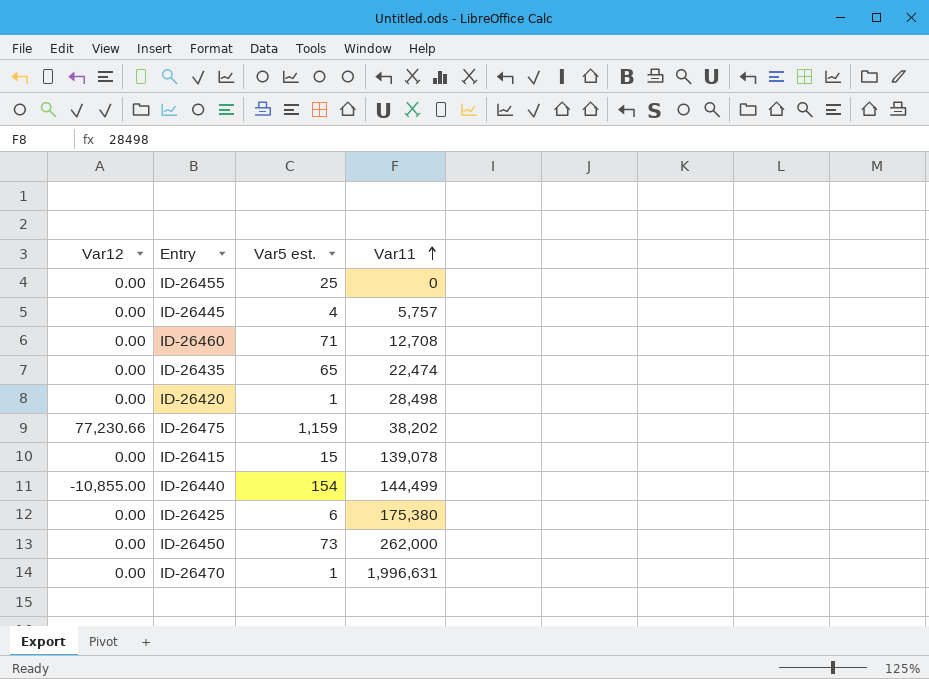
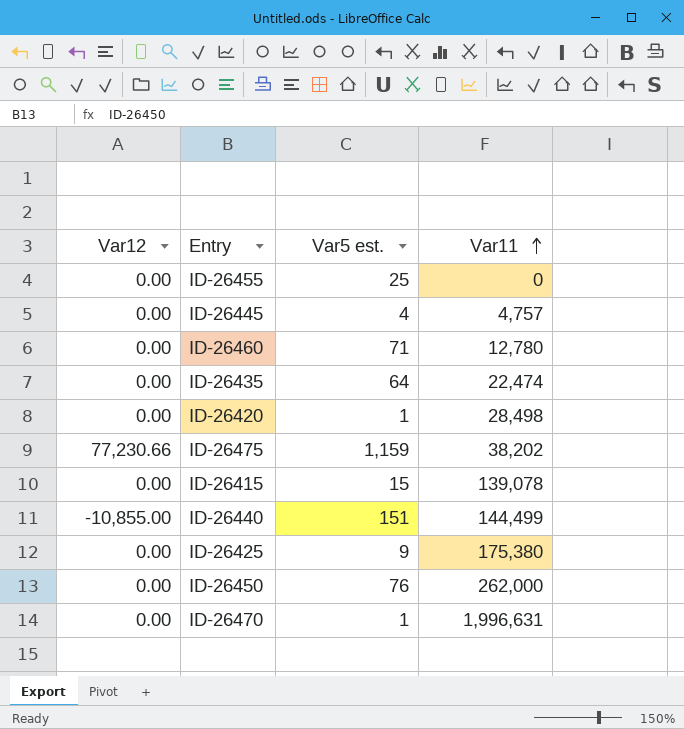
ID-26445 | Var11: 5,757 -> 4,757
ID-26460 | Var11: 12,708 -> 12,780
ID-26435 | Var5 est.: 65 -> 64
ID-26440 | Var5 est.: 154 -> 151
ID-26425 | Var5 est.: 6 -> 9
ID-26450 | Var5 est.: 73 -> 76

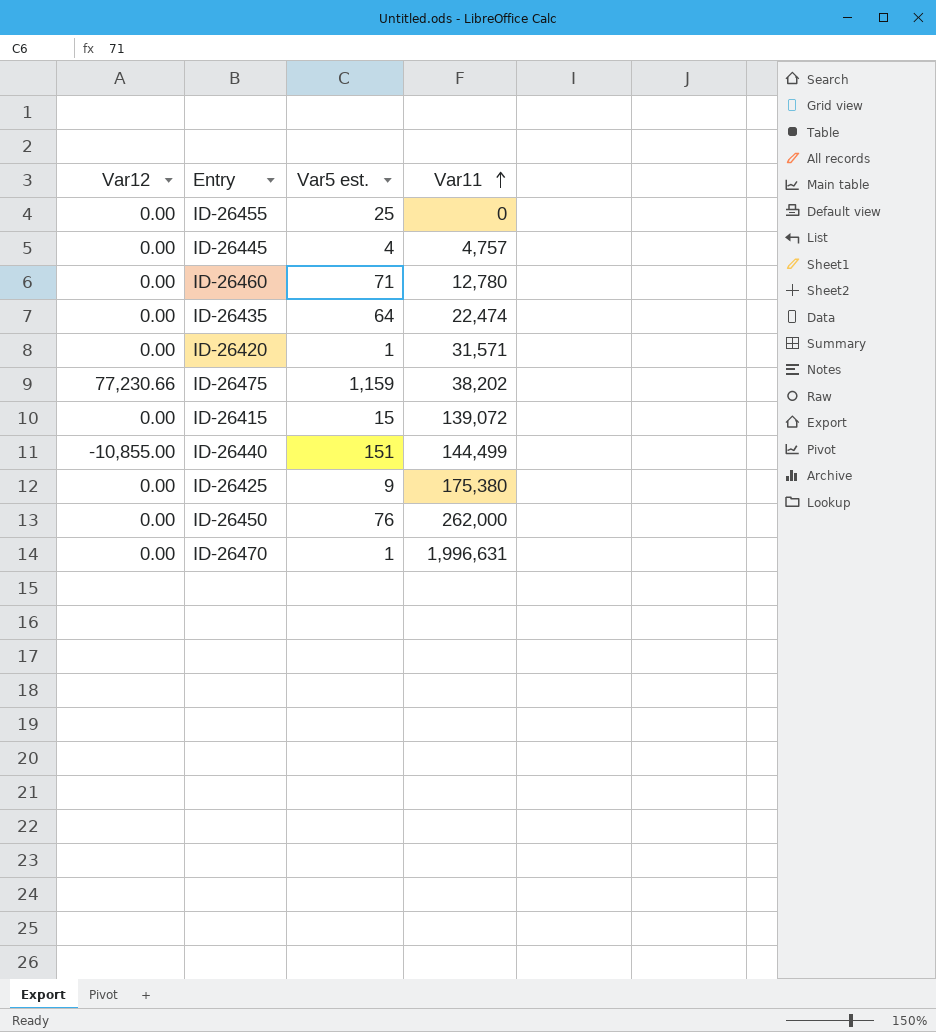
ID-26420 | Var11: 28,498 -> 31,571
ID-26415 | Var11: 139,078 -> 139,072

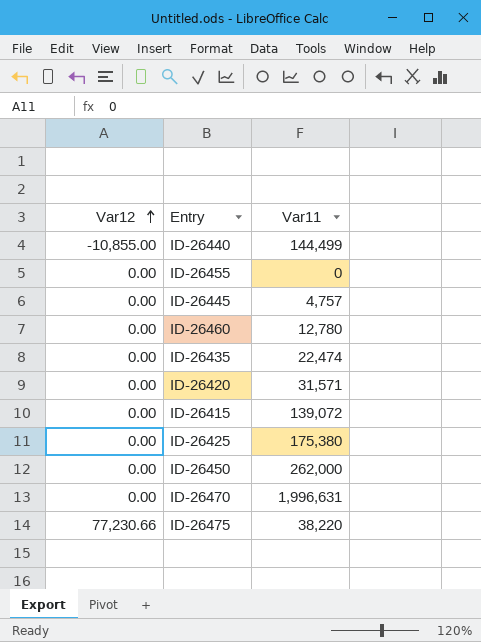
row order: Var11 ascending -> Var12 ascending
column Var5 est. | position: 3 -> none
ID-26475 | Var11: 38,202 -> 38,220

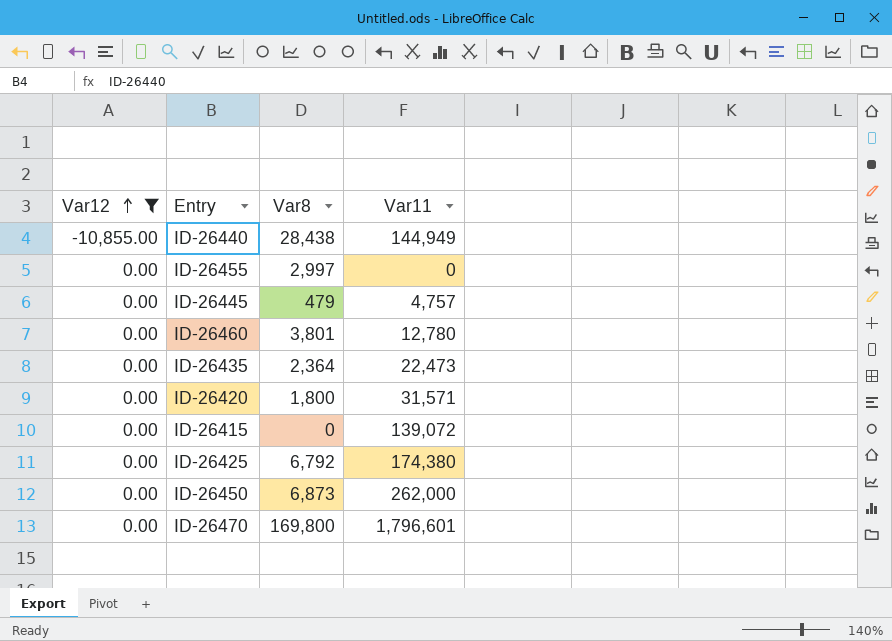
filter: none -> Var12 != 77,230.66
column Var8 | position: none -> 3
ID-26440 | Var11: 144,499 -> 144,949
ID-26435 | Var11: 22,474 -> 22,473
ID-26425 | Var11: 175,380 -> 174,380
ID-26470 | Var11: 1,996,631 -> 1,796,601

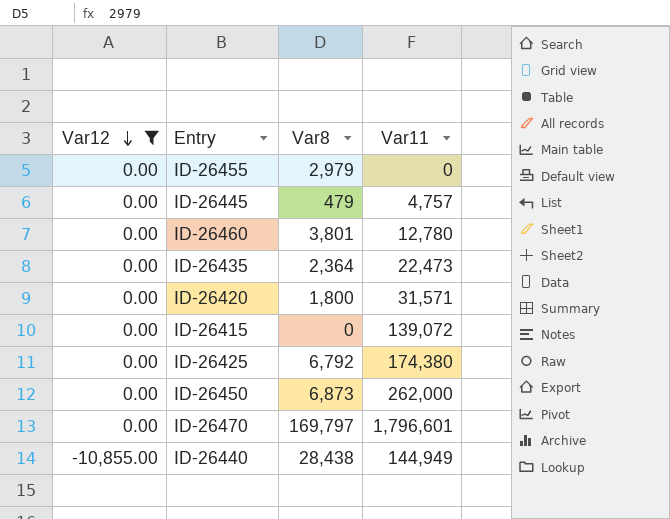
row order: Var12 ascending -> Var12 descending
ID-26455 | Var8: 2,997 -> 2,979
ID-26470 | Var8: 169,800 -> 169,797

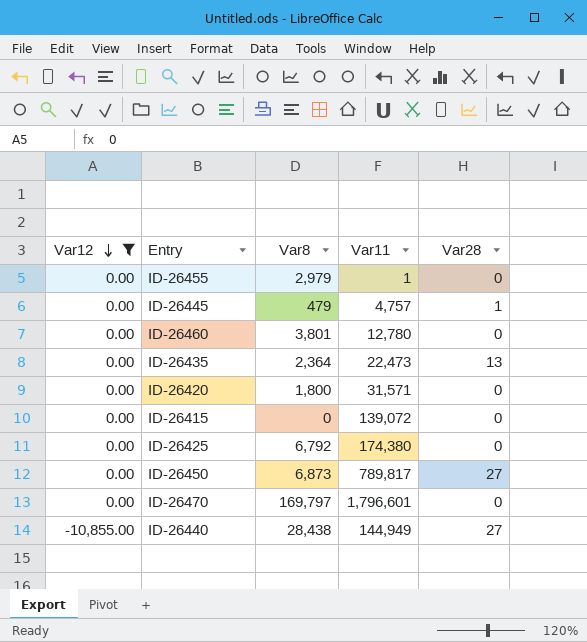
column Var28 | position: none -> 5
ID-26455 | Var11: 0 -> 1
ID-26450 | Var11: 262,000 -> 789,817

